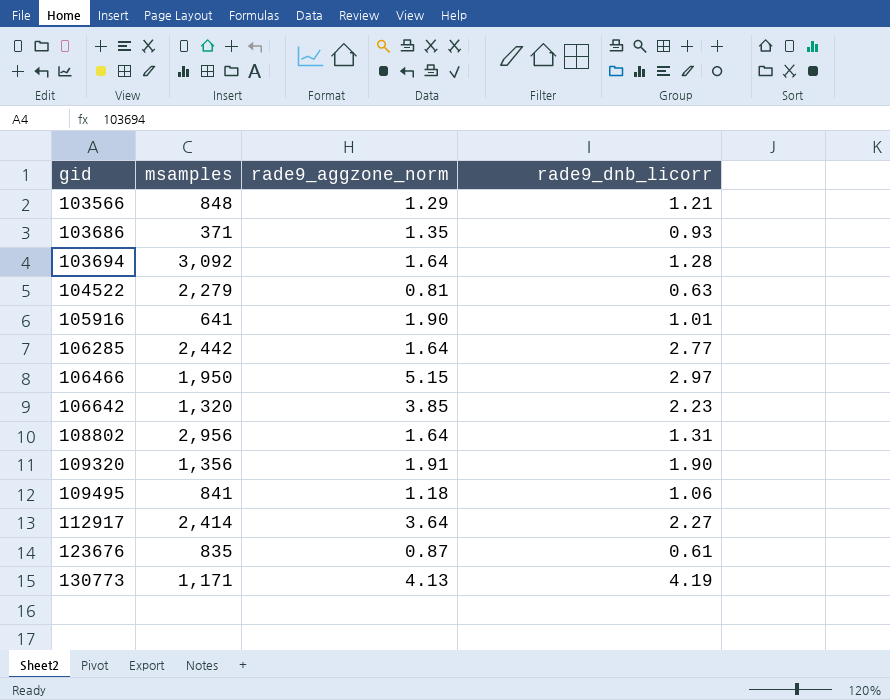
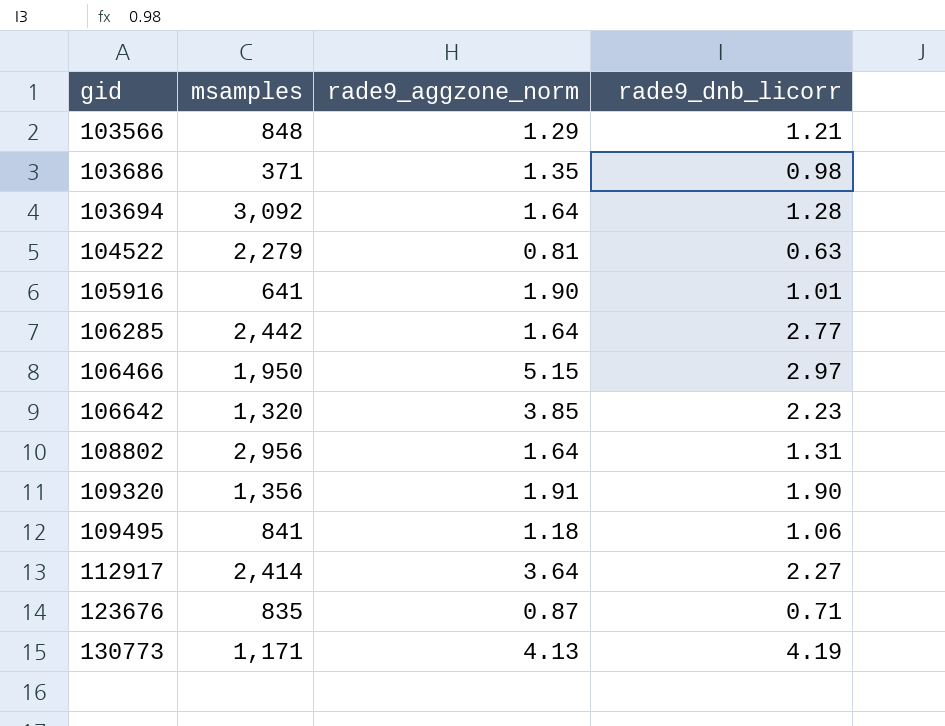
103686 | rade9_dnb_licorr: 0.93 -> 0.98
123676 | rade9_dnb_licorr: 0.61 -> 0.71

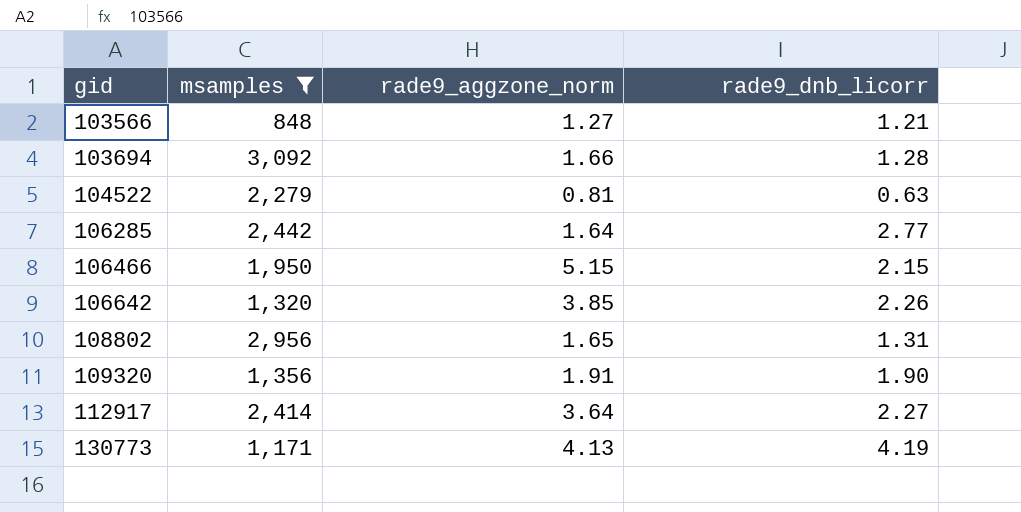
filter: none -> msamples >= 848
103566 | rade9_aggzone_norm: 1.29 -> 1.27
103694 | rade9_aggzone_norm: 1.64 -> 1.66
106466 | rade9_dnb_licorr: 2.97 -> 2.15
106642 | rade9_dnb_licorr: 2.23 -> 2.26
108802 | rade9_aggzone_norm: 1.64 -> 1.65

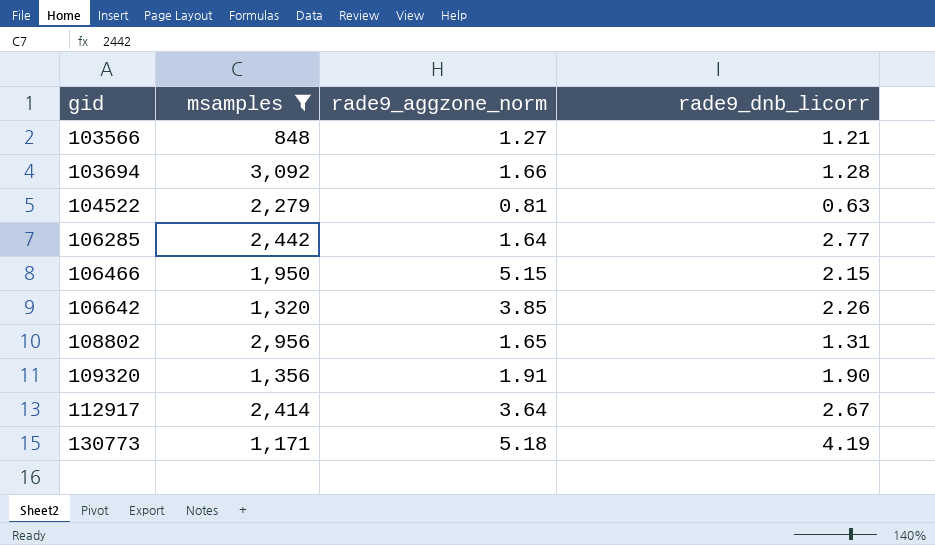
112917 | rade9_dnb_licorr: 2.27 -> 2.67
130773 | rade9_aggzone_norm: 4.13 -> 5.18

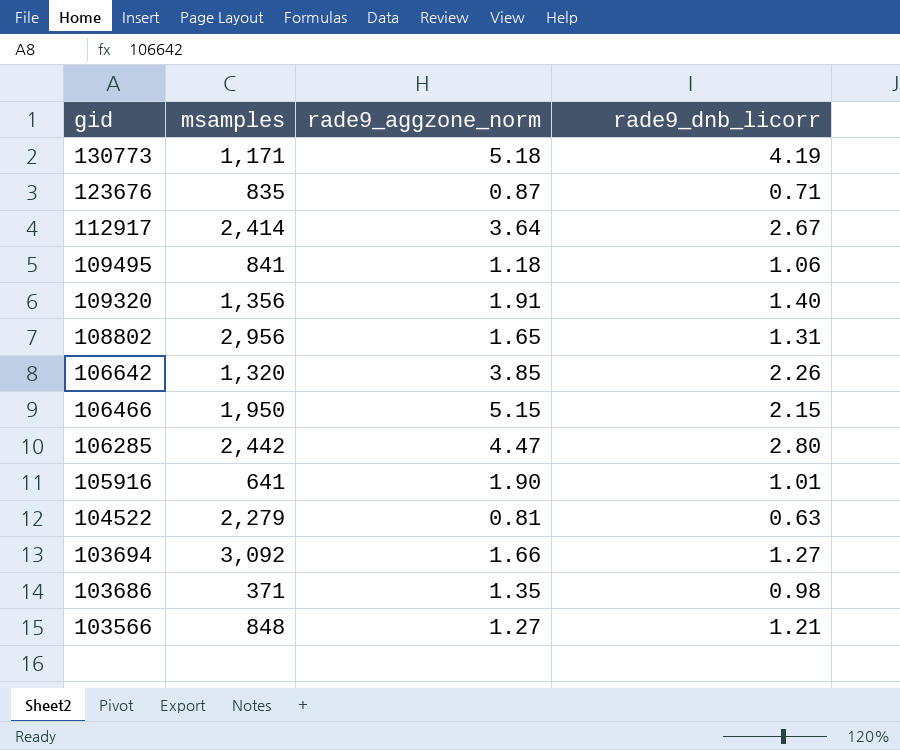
filter: msamples >= 848 -> none
row order: gid ascending -> gid descending
109320 | rade9_dnb_licorr: 1.90 -> 1.40
106285 | rade9_aggzone_norm: 1.64 -> 4.47
106285 | rade9_dnb_licorr: 2.77 -> 2.80
103694 | rade9_dnb_licorr: 1.28 -> 1.27

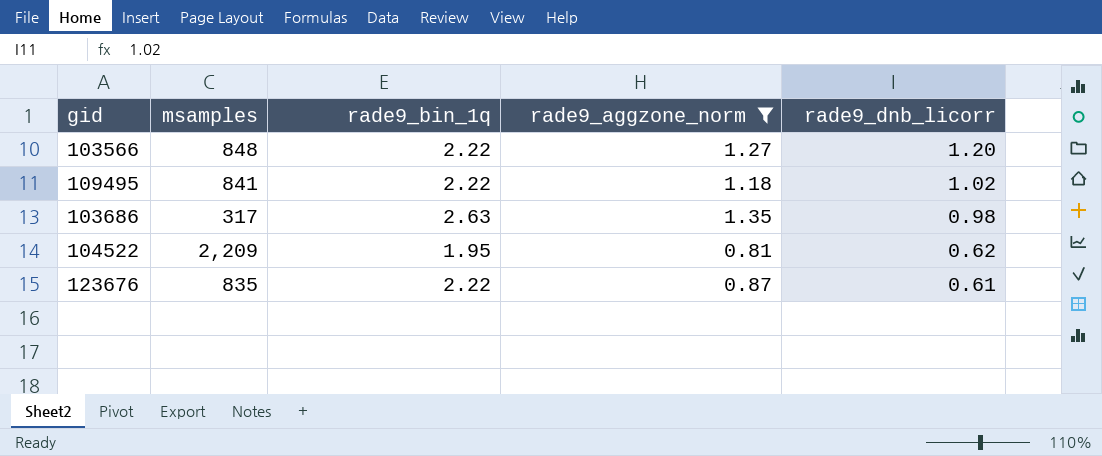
filter: none -> rade9_aggzone_norm <= 1.35
row order: gid descending -> rade9_dnb_licorr descending
column rade9_bin_1q | position: none -> 3
103566 | rade9_dnb_licorr: 1.21 -> 1.20
109495 | rade9_dnb_licorr: 1.06 -> 1.02
103686 | msamples: 371 -> 317
104522 | msamples: 2,279 -> 2,209
104522 | rade9_dnb_licorr: 0.63 -> 0.62
123676 | rade9_dnb_licorr: 0.71 -> 0.61

